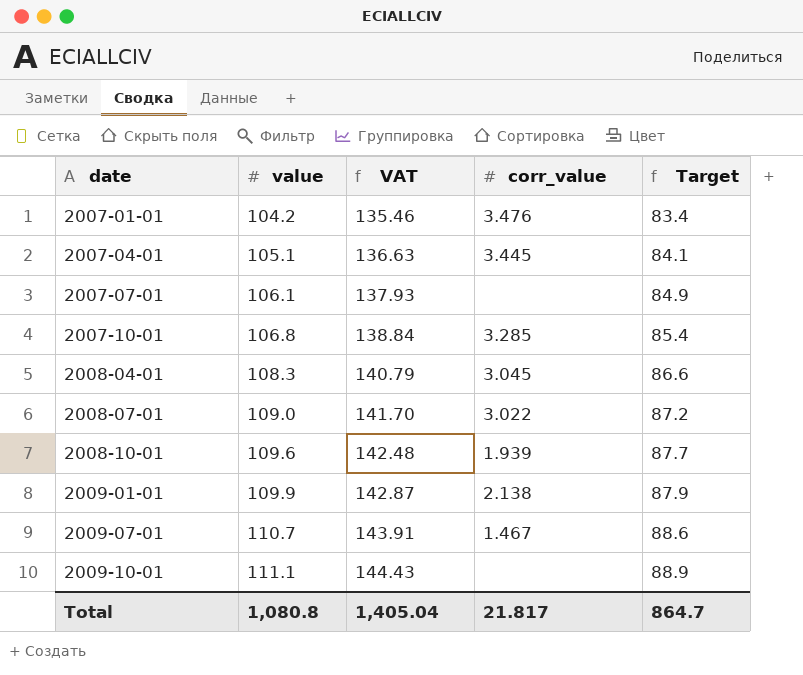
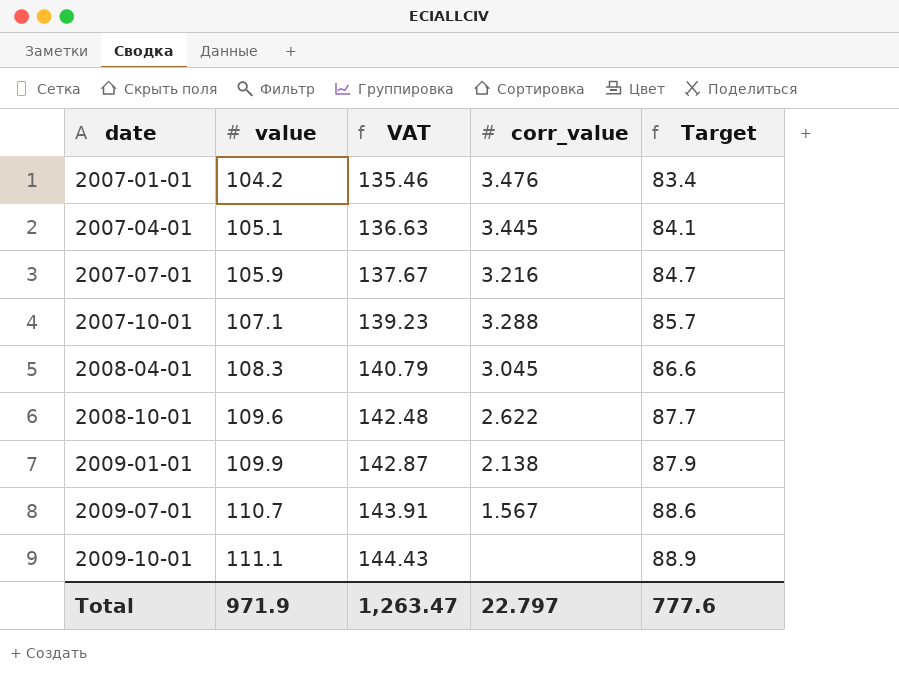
row 2008-07-01: 109.0 | 141.70 | 3.022 | 87.2 -> none
2007-07-01 | value: 106.1 -> 105.9
2007-07-01 | VAT: 137.93 -> 137.67
2007-07-01 | corr_value: none -> 3.216
2007-07-01 | Target: 84.9 -> 84.7
2007-10-01 | value: 106.8 -> 107.1
2007-10-01 | VAT: 138.84 -> 139.23
2007-10-01 | corr_value: 3.285 -> 3.288
2007-10-01 | Target: 85.4 -> 85.7
2008-10-01 | corr_value: 1.939 -> 2.622
2009-07-01 | corr_value: 1.467 -> 1.567
Total | value: 1,080.8 -> 971.9
Total | VAT: 1,405.04 -> 1,263.47
Total | corr_value: 21.817 -> 22.797
Total | Target: 864.7 -> 777.6

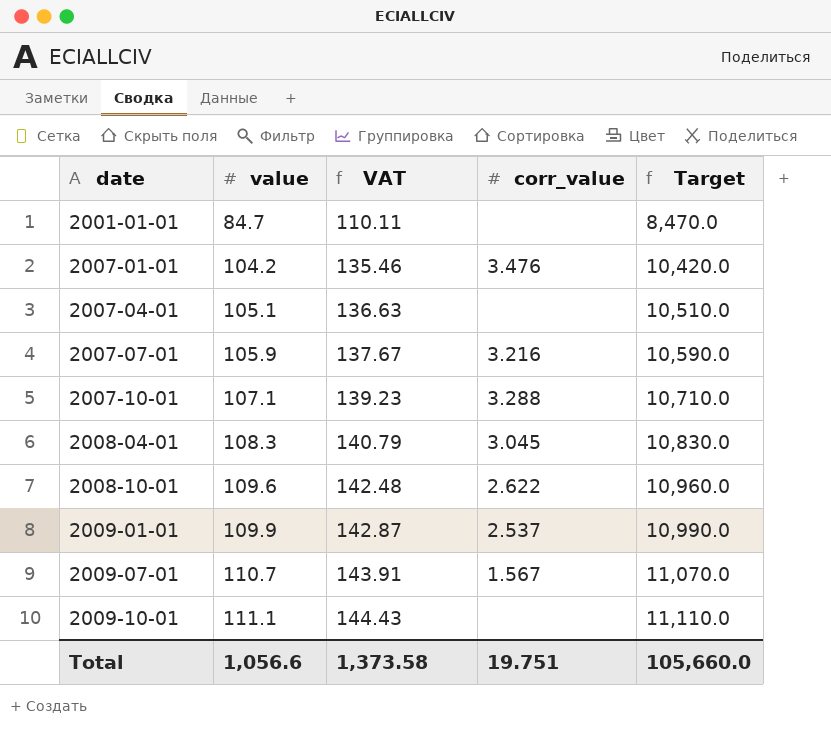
column Target | formula: [value] * 0.8 -> [value] * 100
row 2001-01-01: none -> 84.7 | 110.11 | none | 8,470.0
2007-04-01 | corr_value: 3.445 -> none
2009-01-01 | corr_value: 2.138 -> 2.537
Total | value: 971.9 -> 1,056.6
Total | VAT: 1,263.47 -> 1,373.58
Total | corr_value: 22.797 -> 19.751
Total | Target: 777.6 -> 105,660.0

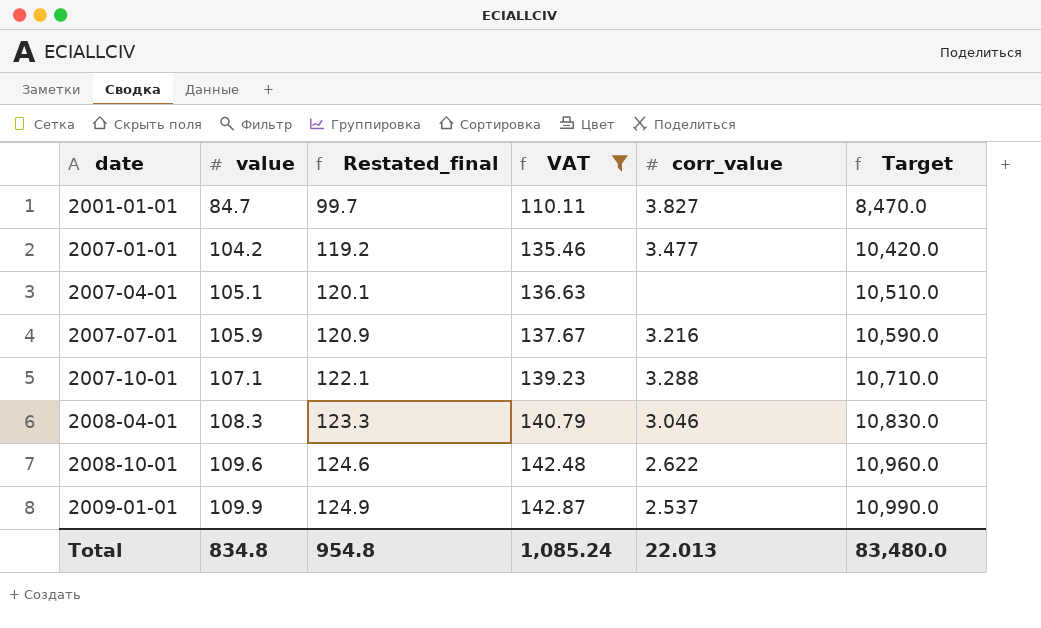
filter: none -> VAT <= 142.87
column Restated_final | formula: none -> [value] + 15
2001-01-01 | corr_value: none -> 3.827
2007-01-01 | corr_value: 3.476 -> 3.477
2008-04-01 | corr_value: 3.045 -> 3.046
Total | value: 1,056.6 -> 834.8
Total | VAT: 1,373.58 -> 1,085.24
Total | corr_value: 19.751 -> 22.013
Total | Target: 105,660.0 -> 83,480.0

